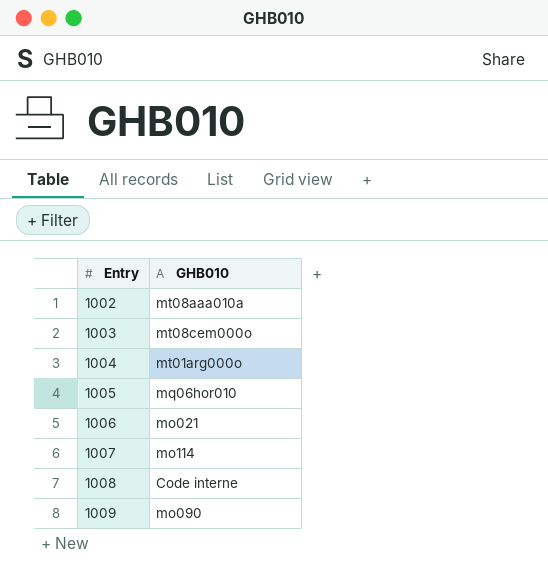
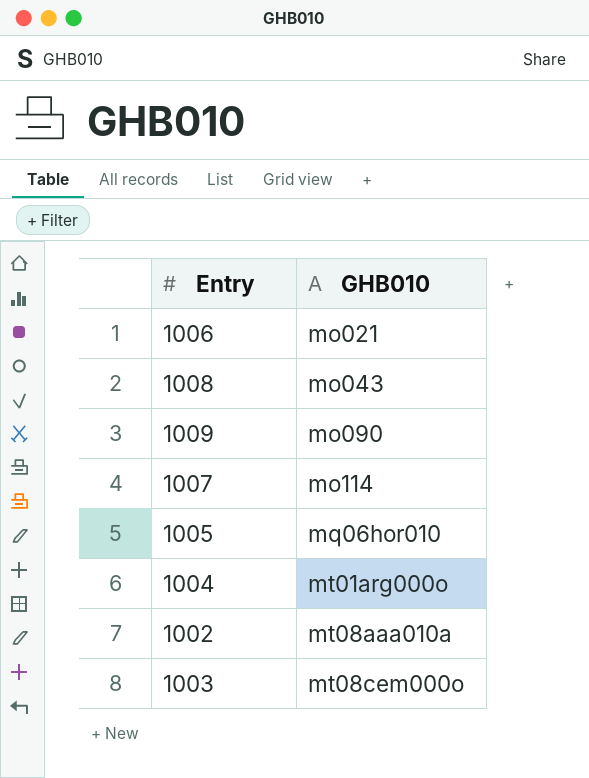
row order: Entry ascending -> GHB010 ascending
1008 | GHB010: Code interne -> mo043

